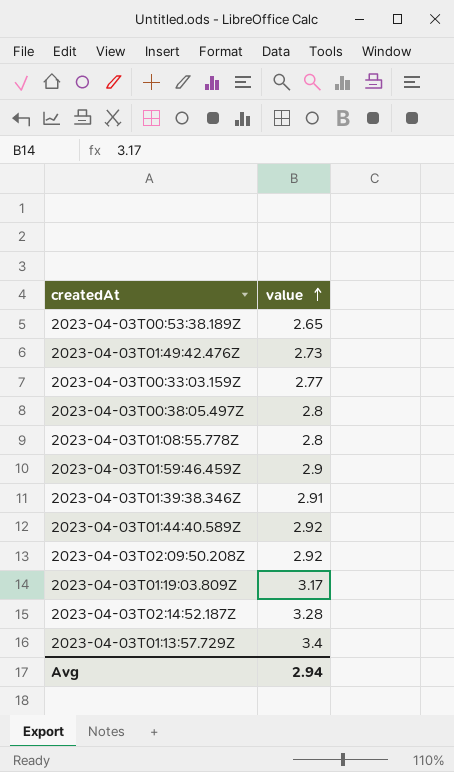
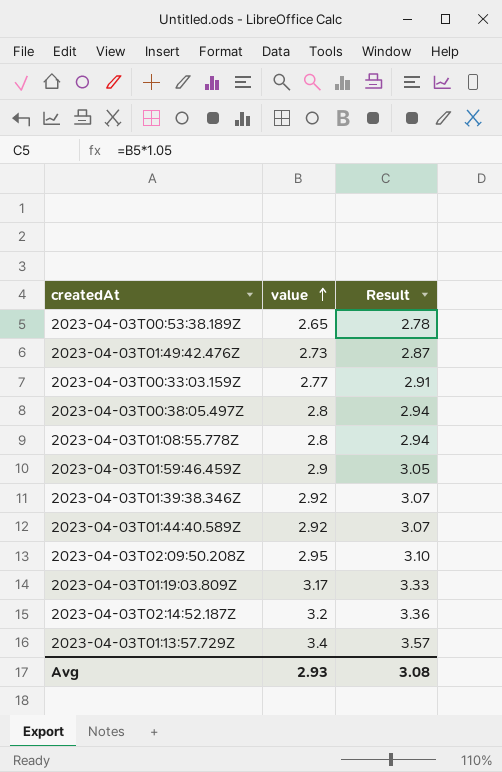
column Result | formula: none -> [value] * 1.05
2023-04-03T01:39:38.346Z | value: 2.91 -> 2.92
2023-04-03T02:09:50.208Z | value: 2.92 -> 2.95
2023-04-03T02:14:52.187Z | value: 3.28 -> 3.2
Avg | value: 2.94 -> 2.93

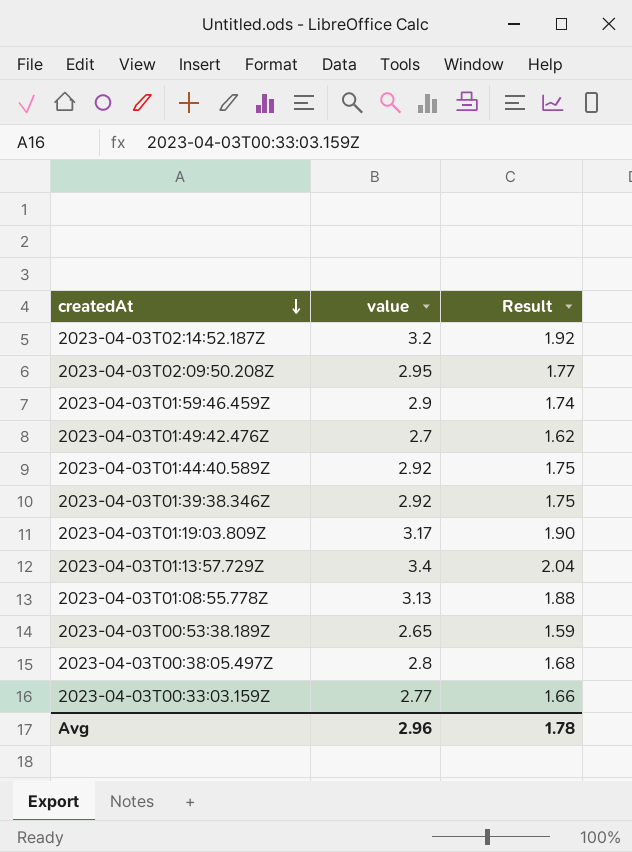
row order: value ascending -> createdAt descending
column Result | formula: [value] * 1.05 -> [value] * 0.6
2023-04-03T01:49:42.476Z | value: 2.73 -> 2.7
2023-04-03T01:08:55.778Z | value: 2.8 -> 3.13
Avg | value: 2.93 -> 2.96
Avg | Result: 3.08 -> 1.78

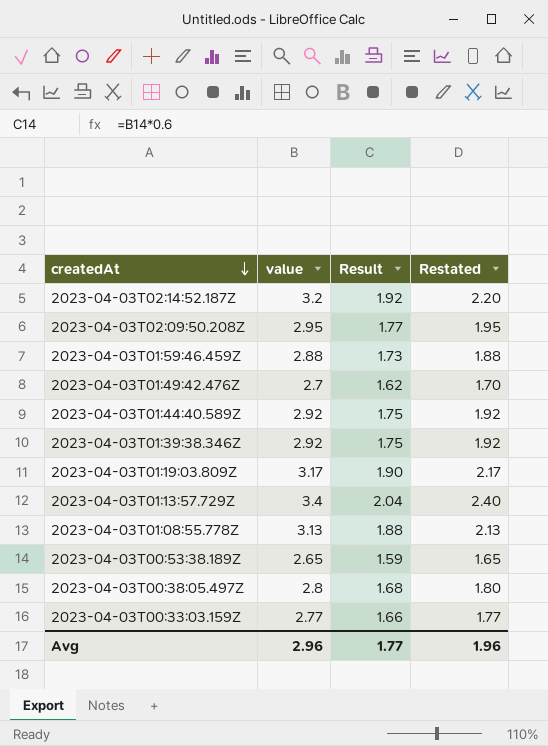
column Restated | formula: none -> [value] - 1
2023-04-03T01:59:46.459Z | value: 2.9 -> 2.88
2023-04-03T01:59:46.459Z | Result: 1.74 -> 1.73
Avg | Result: 1.78 -> 1.77

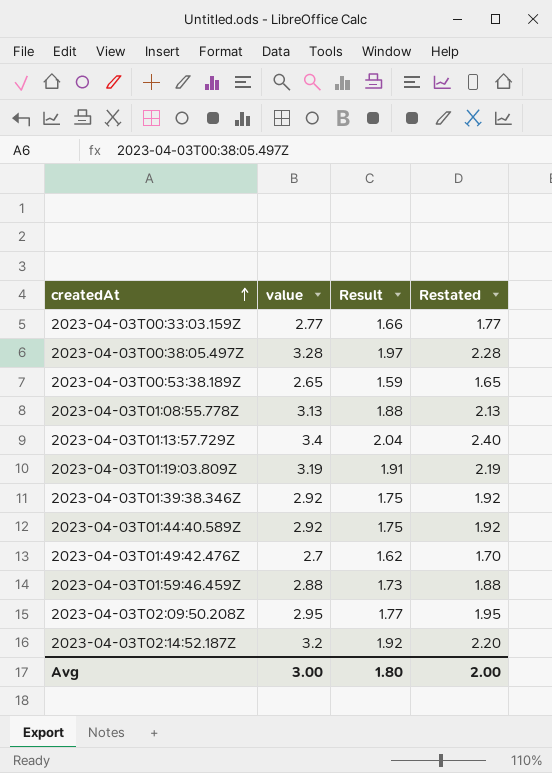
row order: createdAt descending -> createdAt ascending
2023-04-03T00:38:05.497Z | value: 2.8 -> 3.28
2023-04-03T00:38:05.497Z | Result: 1.68 -> 1.97
2023-04-03T00:38:05.497Z | Restated: 1.80 -> 2.28
2023-04-03T01:19:03.809Z | value: 3.17 -> 3.19
2023-04-03T01:19:03.809Z | Result: 1.90 -> 1.91
2023-04-03T01:19:03.809Z | Restated: 2.17 -> 2.19
Avg | value: 2.96 -> 3.00
Avg | Result: 1.77 -> 1.80
Avg | Restated: 1.96 -> 2.00

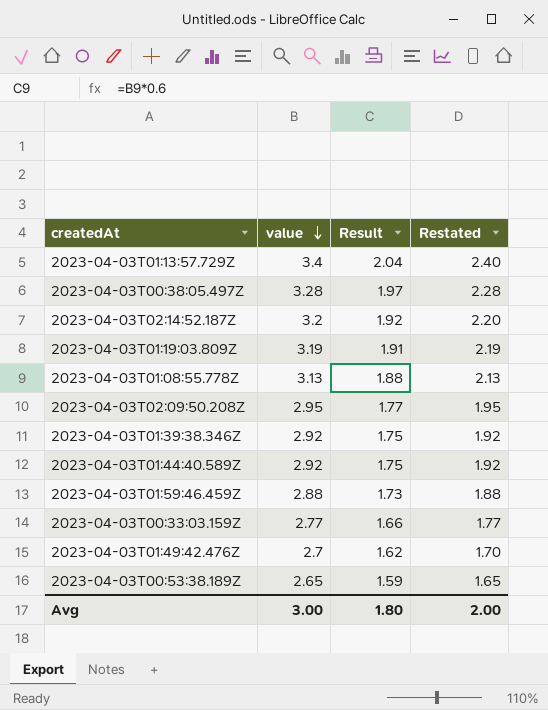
row order: createdAt ascending -> value descending

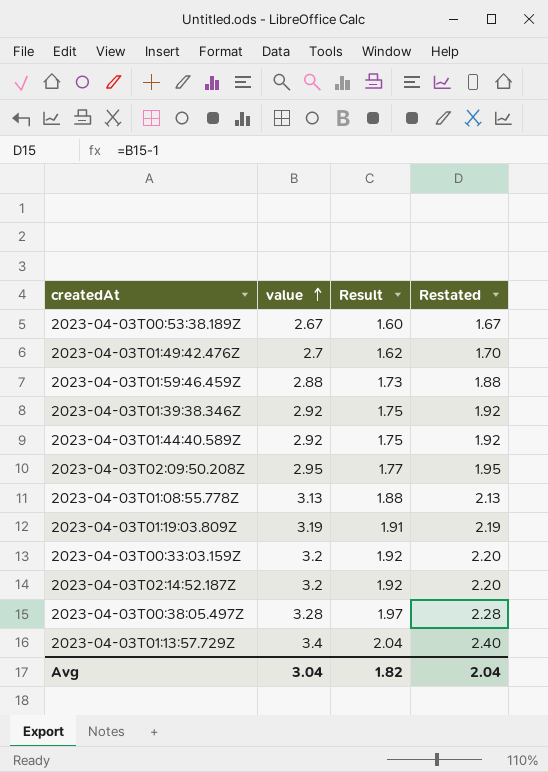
row order: value descending -> value ascending
2023-04-03T00:53:38.189Z | value: 2.65 -> 2.67
2023-04-03T00:53:38.189Z | Result: 1.59 -> 1.60
2023-04-03T00:53:38.189Z | Restated: 1.65 -> 1.67
2023-04-03T00:33:03.159Z | value: 2.77 -> 3.2
2023-04-03T00:33:03.159Z | Result: 1.66 -> 1.92
2023-04-03T00:33:03.159Z | Restated: 1.77 -> 2.20
Avg | value: 3.00 -> 3.04
Avg | Result: 1.80 -> 1.82
Avg | Restated: 2.00 -> 2.04

